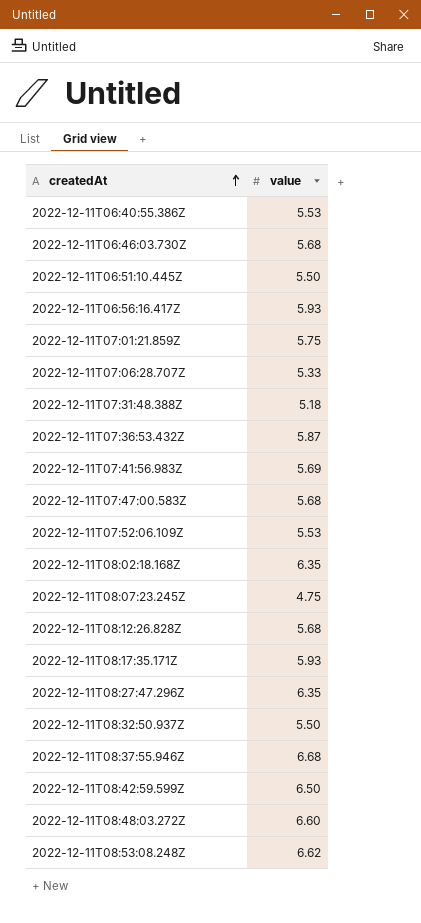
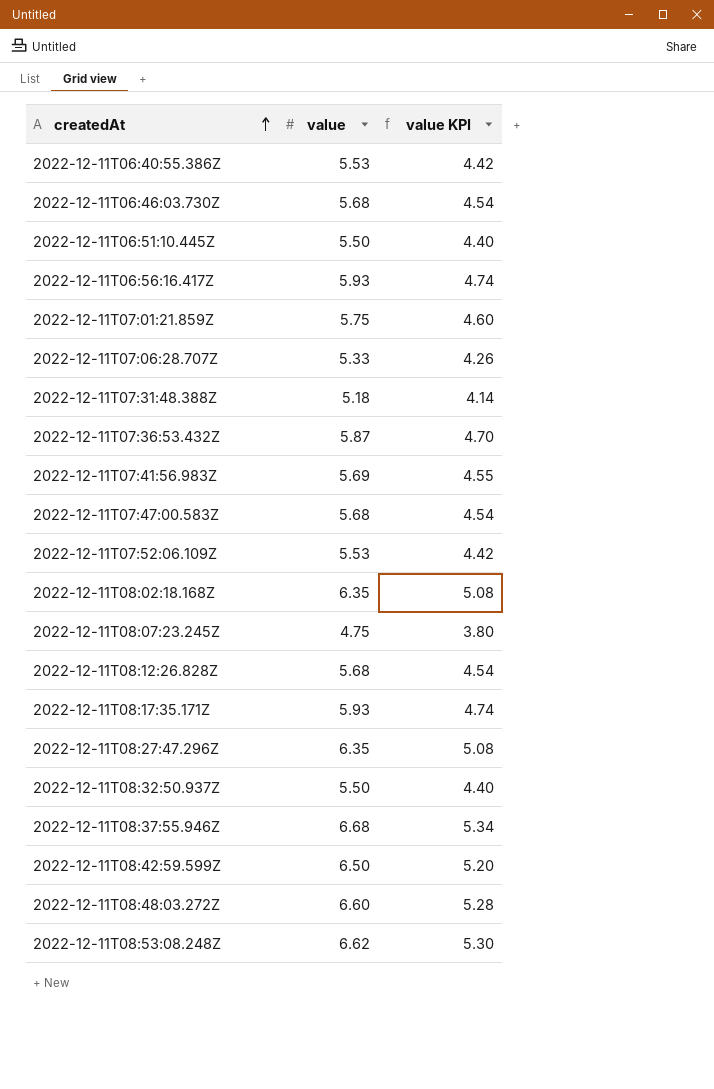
column value KPI | formula: none -> [value] * 0.8

